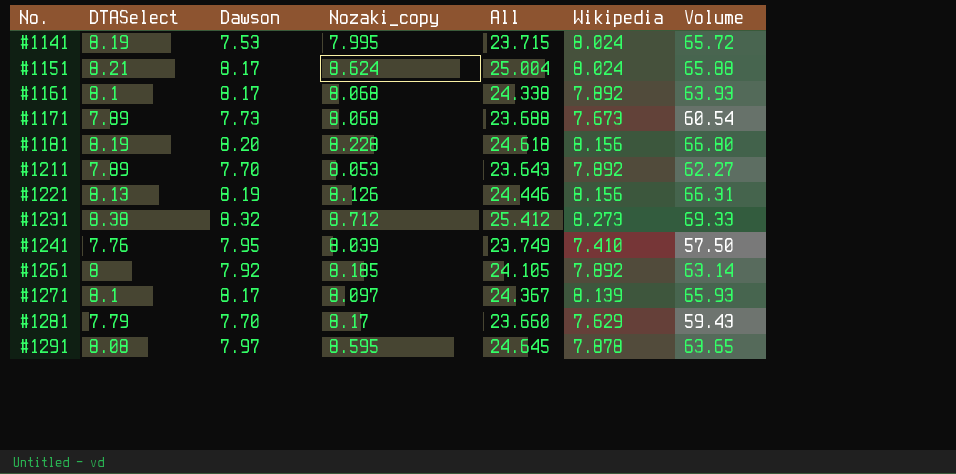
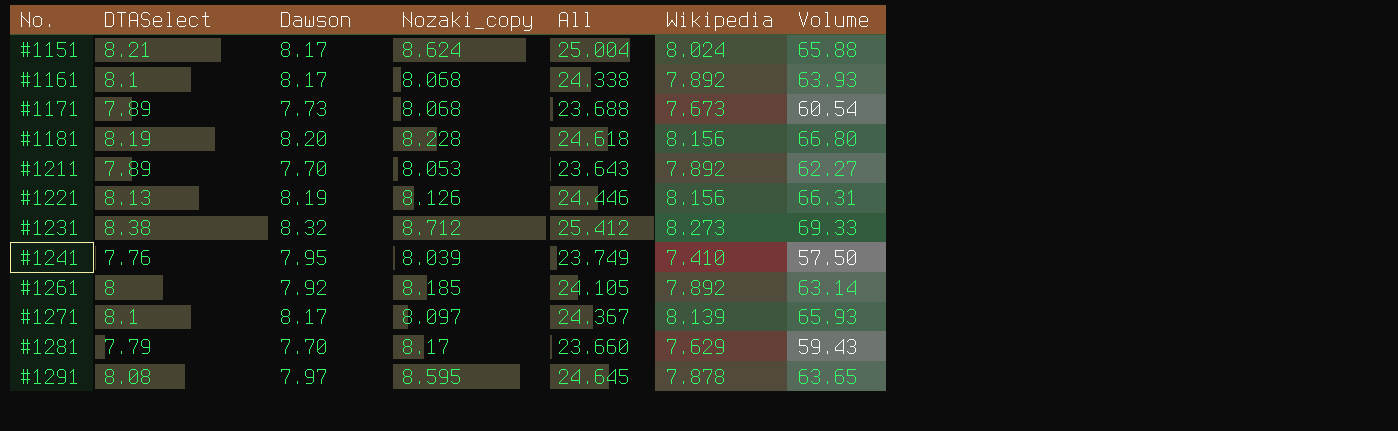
row #1141: 8.19 | 7.53 | 7.995 | 23.715 | 8.024 | 65.72 -> none

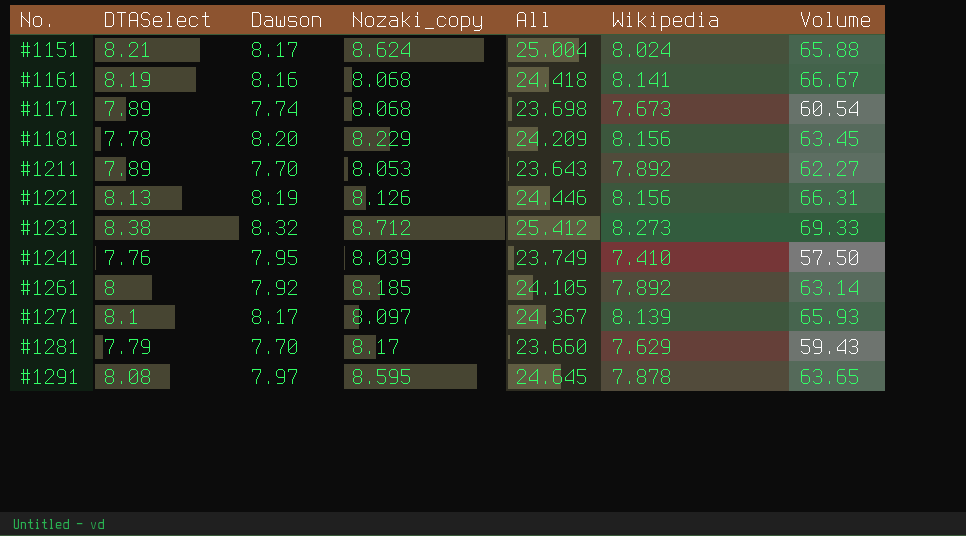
#1161 | DTASelect: 8.1 -> 8.19
#1161 | Dawson: 8.17 -> 8.16
#1161 | All: 24.338 -> 24.418
#1161 | Wikipedia: 7.892 -> 8.141
#1161 | Volume: 63.93 -> 66.67
#1171 | Dawson: 7.73 -> 7.74
#1171 | All: 23.688 -> 23.698
#1181 | DTASelect: 8.19 -> 7.78
#1181 | Nozaki_copy: 8.228 -> 8.229
#1181 | All: 24.618 -> 24.209
#1181 | Volume: 66.80 -> 63.45

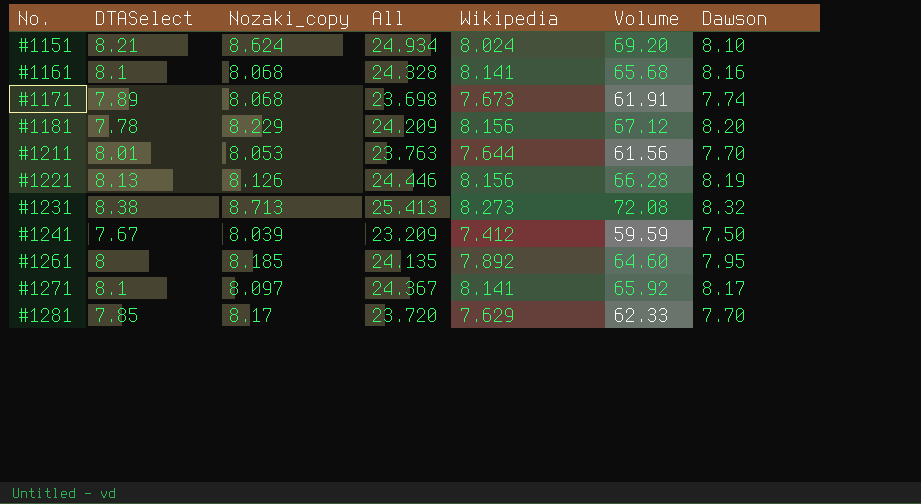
column Volume | formula: [DTASelect] * [Wikipedia] -> [Nozaki_copy] * [Wikipedia]
column Dawson | position: 3 -> 7
row #1291: 8.08 | 7.97 | 8.595 | 24.645 | 7.878 | 63.65 -> none
#1151 | All: 25.004 -> 24.934
#1151 | Dawson: 8.17 -> 8.10
#1161 | DTASelect: 8.19 -> 8.1
#1161 | All: 24.418 -> 24.328
#1211 | DTASelect: 7.89 -> 8.01
#1211 | All: 23.643 -> 23.763
#1211 | Wikipedia: 7.892 -> 7.644
#1231 | Nozaki_copy: 8.712 -> 8.713
#1231 | All: 25.412 -> 25.413
#1241 | DTASelect: 7.76 -> 7.67
#1241 | All: 23.749 -> 23.209
#1241 | Wikipedia: 7.410 -> 7.412
#1241 | Dawson: 7.95 -> 7.50
#1261 | All: 24.105 -> 24.135
#1261 | Dawson: 7.92 -> 7.95
#1271 | Wikipedia: 8.139 -> 8.141
#1281 | DTASelect: 7.79 -> 7.85
#1281 | All: 23.660 -> 23.720

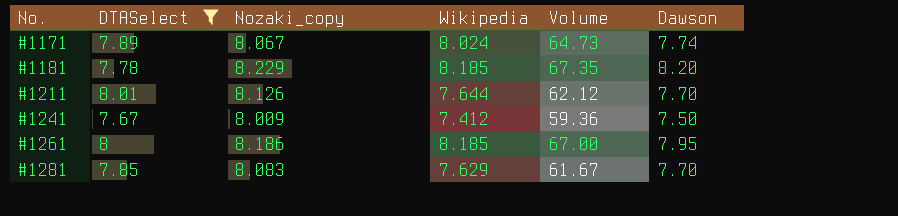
filter: none -> DTASelect <= 8.01
column All | formula: [DTASelect] + [Nozaki_copy] + [Dawson] -> none
#1171 | Nozaki_copy: 8.068 -> 8.067
#1171 | Wikipedia: 7.673 -> 8.024
#1171 | Volume: 61.91 -> 64.73
#1181 | Wikipedia: 8.156 -> 8.185
#1181 | Volume: 67.12 -> 67.35
#1211 | Nozaki_copy: 8.053 -> 8.126
#1211 | Volume: 61.56 -> 62.12
#1241 | Nozaki_copy: 8.039 -> 8.009
#1241 | Volume: 59.59 -> 59.36
#1261 | Nozaki_copy: 8.185 -> 8.186
#1261 | Wikipedia: 7.892 -> 8.185
#1261 | Volume: 64.60 -> 67.00
#1281 | Nozaki_copy: 8.17 -> 8.083
#1281 | Volume: 62.33 -> 61.67

